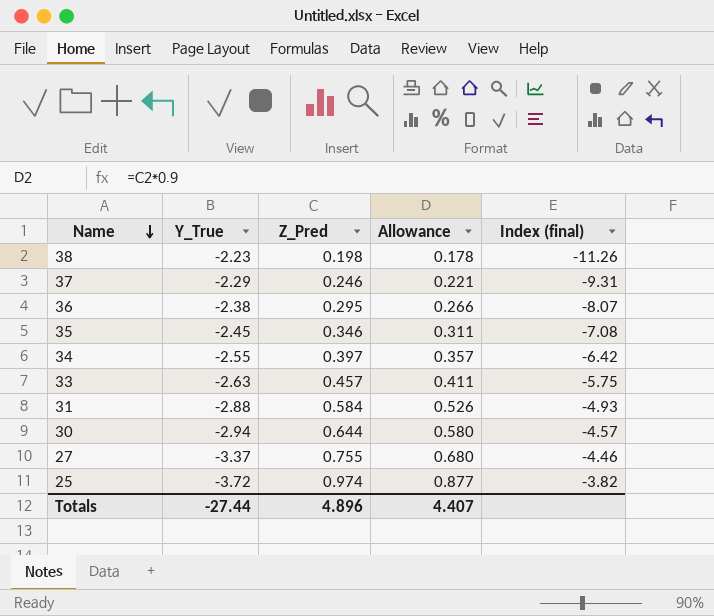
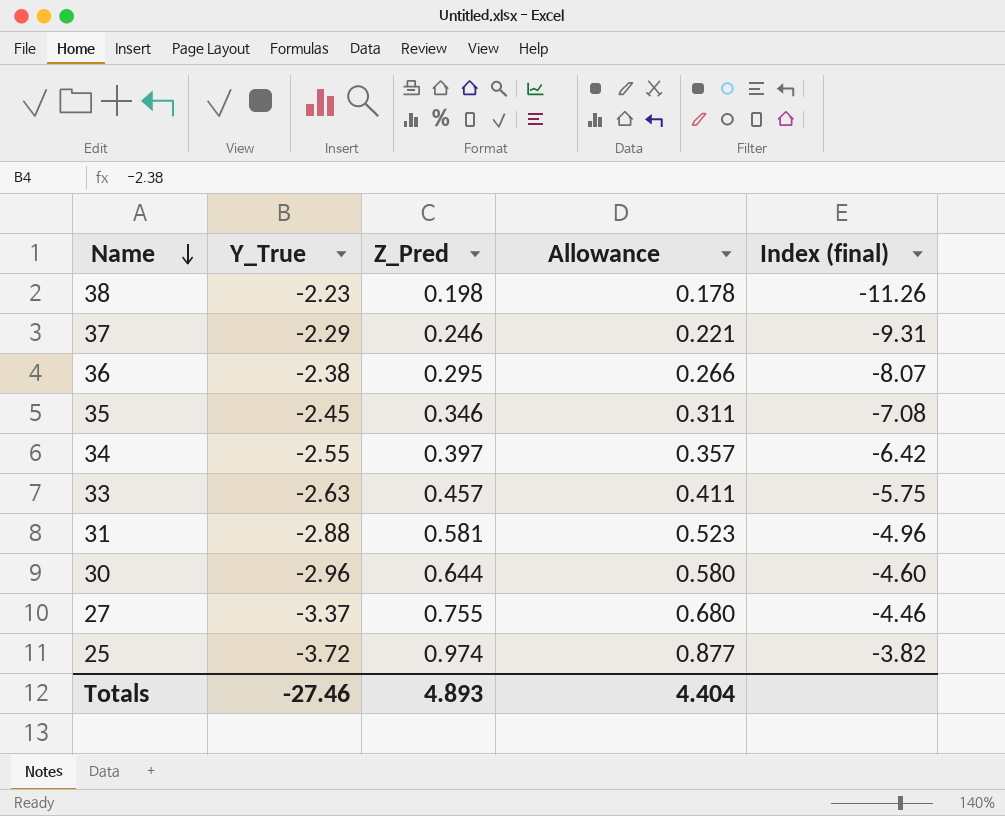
31 | Z_Pred: 0.584 -> 0.581
31 | Allowance: 0.526 -> 0.523
31 | Index (final): -4.93 -> -4.96
30 | Y_True: -2.94 -> -2.96
30 | Index (final): -4.57 -> -4.60
Totals | Y_True: -27.44 -> -27.46
Totals | Z_Pred: 4.896 -> 4.893
Totals | Allowance: 4.407 -> 4.404

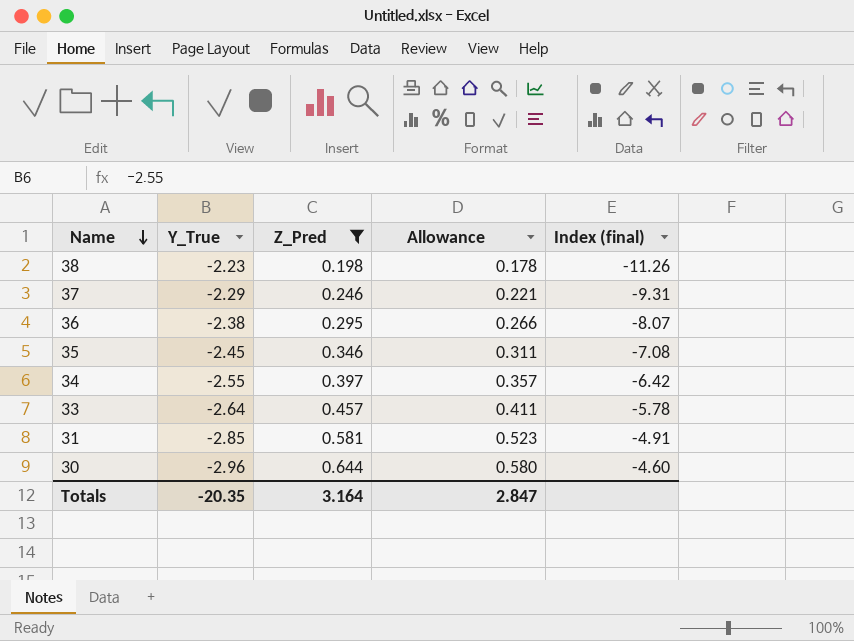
filter: none -> Z_Pred <= 0.644
33 | Y_True: -2.63 -> -2.64
33 | Index (final): -5.75 -> -5.78
31 | Y_True: -2.88 -> -2.85
31 | Index (final): -4.96 -> -4.91
Totals | Y_True: -27.46 -> -20.35
Totals | Z_Pred: 4.893 -> 3.164
Totals | Allowance: 4.404 -> 2.847

